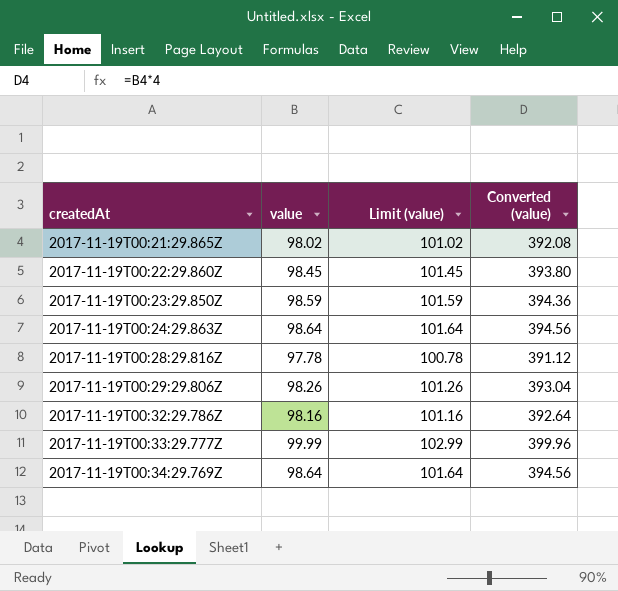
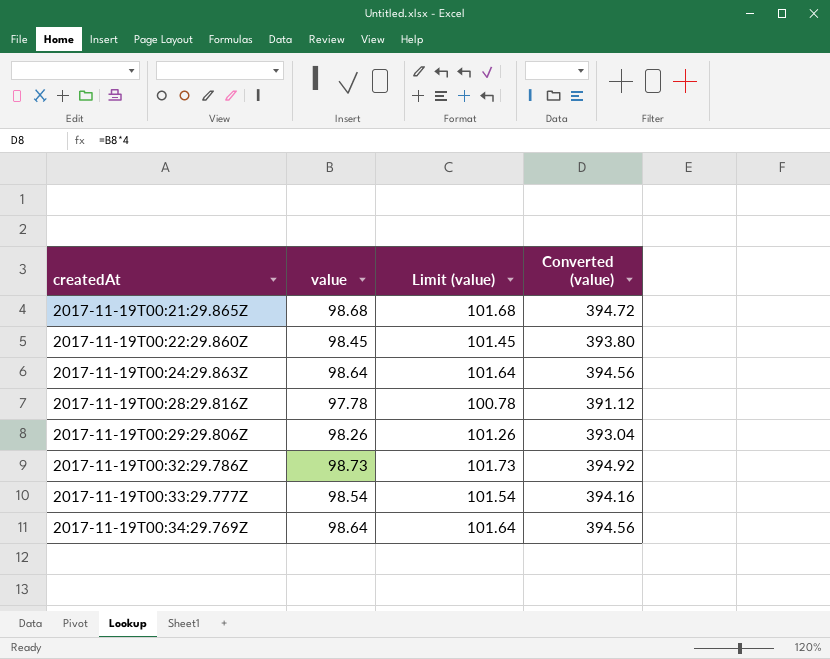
row 2017-11-19T00:23:29.850Z: 98.59 | 101.59 | 394.36 -> none
2017-11-19T00:21:29.865Z | value: 98.02 -> 98.68
2017-11-19T00:21:29.865Z | Limit (value): 101.02 -> 101.68
2017-11-19T00:21:29.865Z | Converted (value): 392.08 -> 394.72
2017-11-19T00:32:29.786Z | value: 98.16 -> 98.73
2017-11-19T00:32:29.786Z | Limit (value): 101.16 -> 101.73
2017-11-19T00:32:29.786Z | Converted (value): 392.64 -> 394.92
2017-11-19T00:33:29.777Z | value: 99.99 -> 98.54
2017-11-19T00:33:29.777Z | Limit (value): 102.99 -> 101.54
2017-11-19T00:33:29.777Z | Converted (value): 399.96 -> 394.16

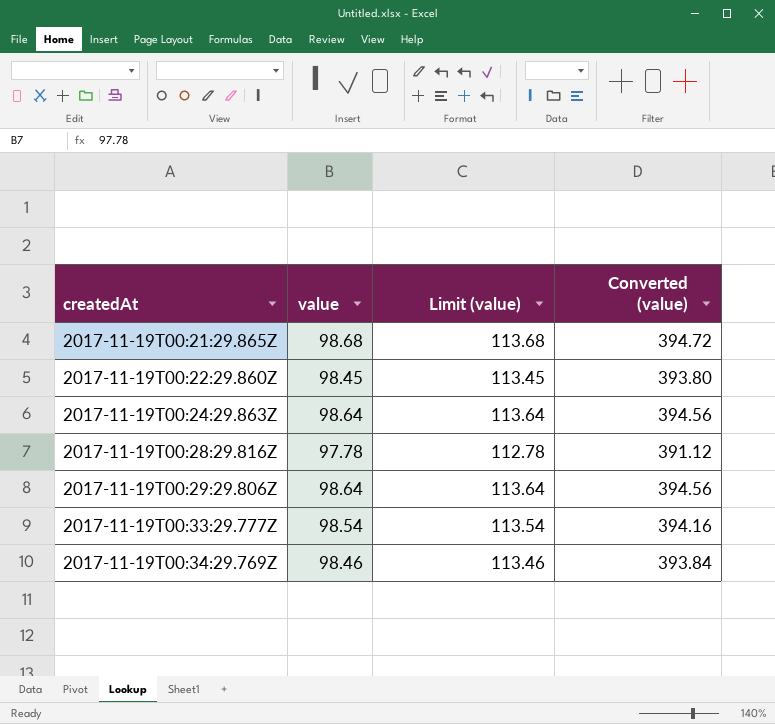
column Limit (value) | formula: [value] + 3 -> [value] + 15
row 2017-11-19T00:32:29.786Z: 98.73 | 101.73 | 394.92 -> none
2017-11-19T00:29:29.806Z | value: 98.26 -> 98.64
2017-11-19T00:29:29.806Z | Converted (value): 393.04 -> 394.56
2017-11-19T00:34:29.769Z | value: 98.64 -> 98.46
2017-11-19T00:34:29.769Z | Converted (value): 394.56 -> 393.84

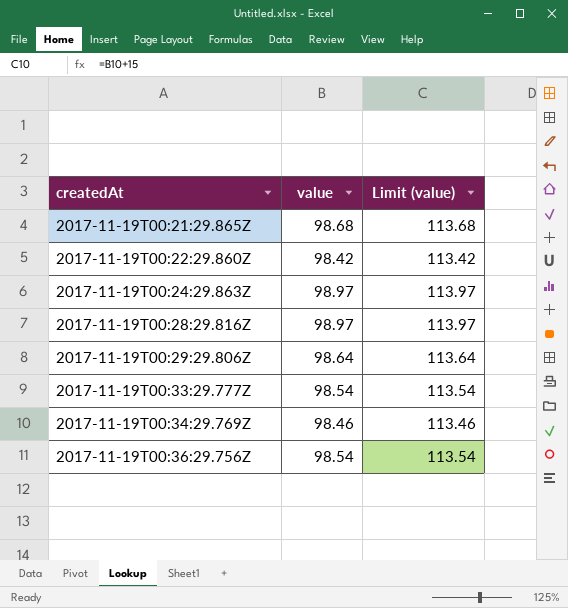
column Converted (value) | formula: [value] * 4 -> none
2017-11-19T00:22:29.860Z | value: 98.45 -> 98.42
2017-11-19T00:22:29.860Z | Limit (value): 113.45 -> 113.42
2017-11-19T00:24:29.863Z | value: 98.64 -> 98.97
2017-11-19T00:24:29.863Z | Limit (value): 113.64 -> 113.97
2017-11-19T00:28:29.816Z | value: 97.78 -> 98.97
2017-11-19T00:28:29.816Z | Limit (value): 112.78 -> 113.97
row 2017-11-19T00:36:29.756Z: none -> 98.54 | 113.54

